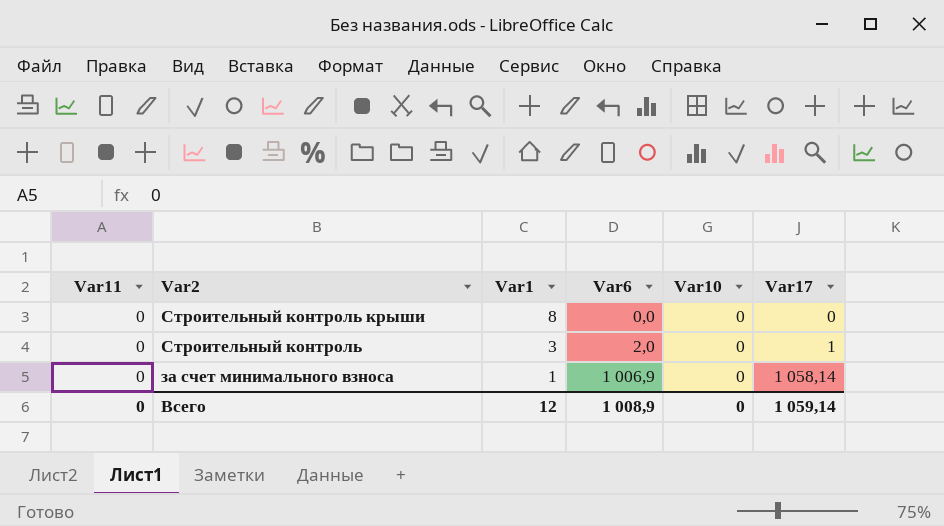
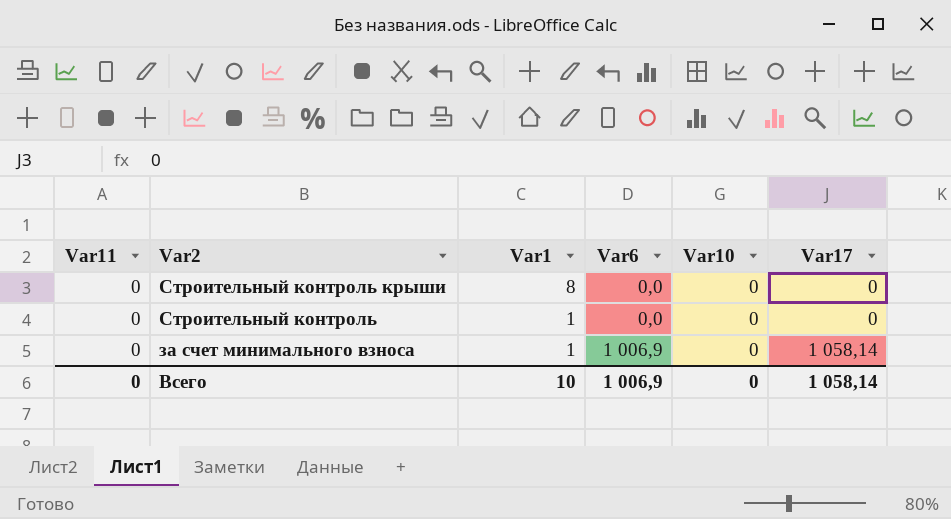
Строительный контроль | Var1: 3 -> 1
Строительный контроль | Var6: 2,0 -> 0,0
Строительный контроль | Var17: 1 -> 0
Всего | Var1: 12 -> 10
Всего | Var6: 1 008,9 -> 1 006,9
Всего | Var17: 1 059,14 -> 1 058,14

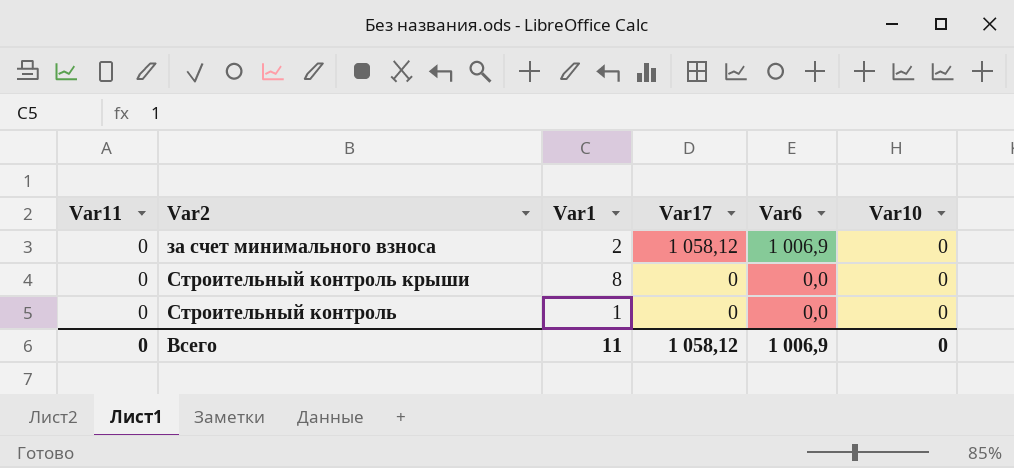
row order: Var2 descending -> Var17 descending
column Var17 | position: 6 -> 4
за счет минимального взноса | Var1: 1 -> 2
за счет минимального взноса | Var17: 1 058,14 -> 1 058,12
Всего | Var1: 10 -> 11
Всего | Var17: 1 058,14 -> 1 058,12

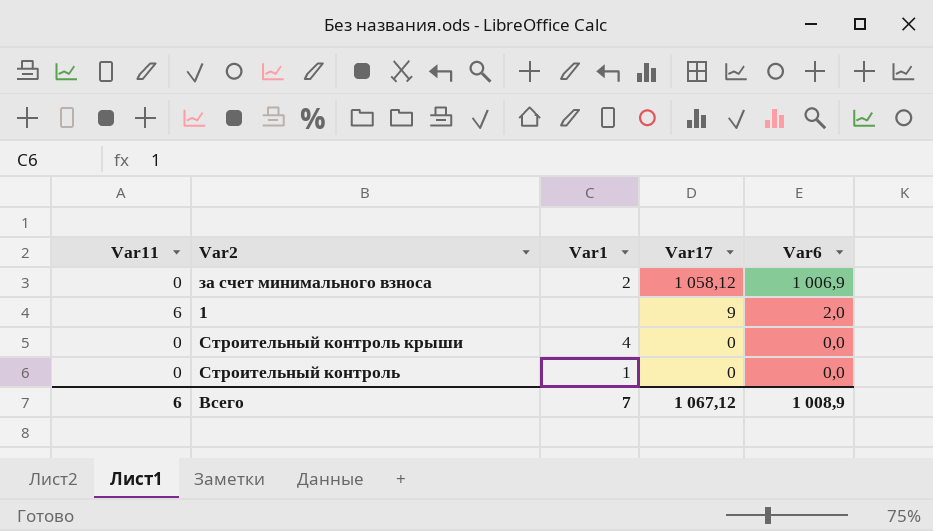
column Var10 | position: 6 -> none
row 1: none -> 6 | none | 9 | 2,0
Строительный контроль крыши | Var1: 8 -> 4
Всего | Var11: 0 -> 6
Всего | Var1: 11 -> 7
Всего | Var17: 1 058,12 -> 1 067,12
Всего | Var6: 1 006,9 -> 1 008,9

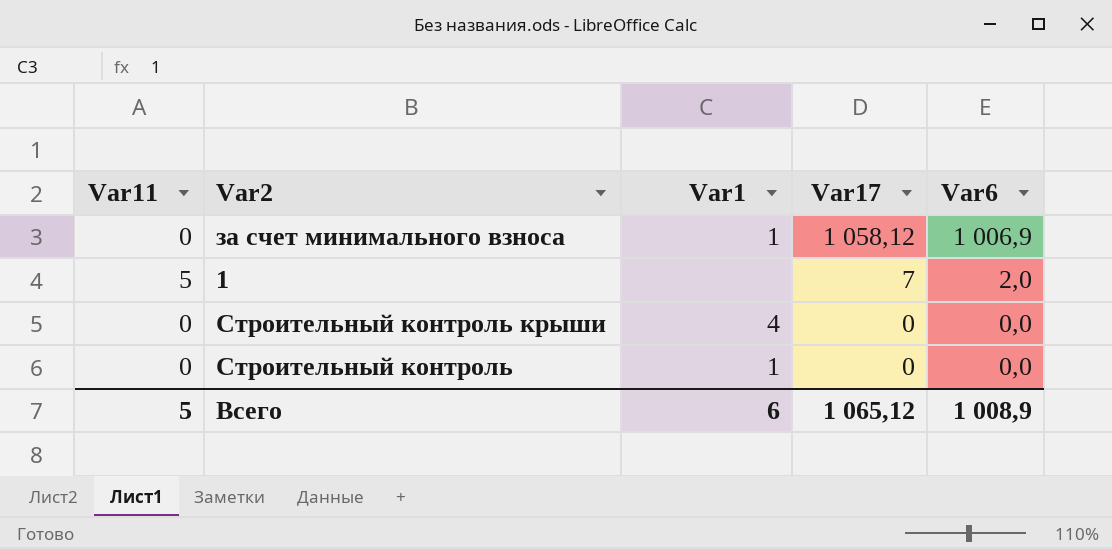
за счет минимального взноса | Var1: 2 -> 1
1 | Var11: 6 -> 5
1 | Var17: 9 -> 7
Всего | Var11: 6 -> 5
Всего | Var1: 7 -> 6
Всего | Var17: 1 067,12 -> 1 065,12

